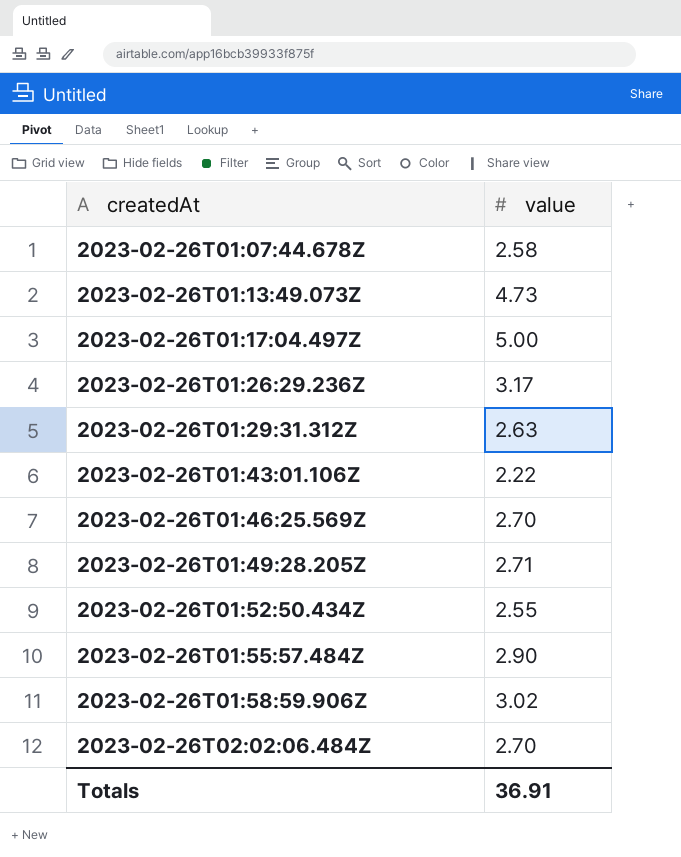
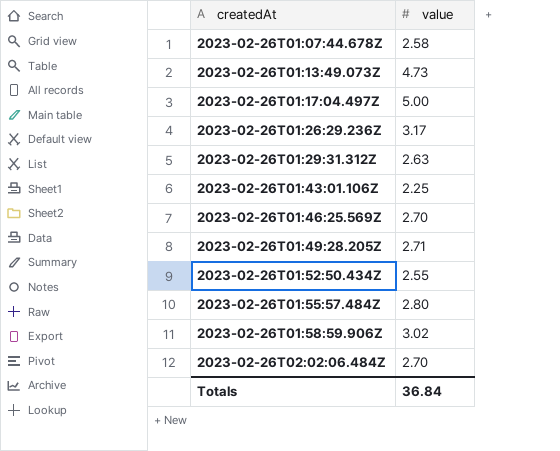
2023-02-26T01:43:01.106Z | value: 2.22 -> 2.25
2023-02-26T01:55:57.484Z | value: 2.90 -> 2.80
Totals | value: 36.91 -> 36.84

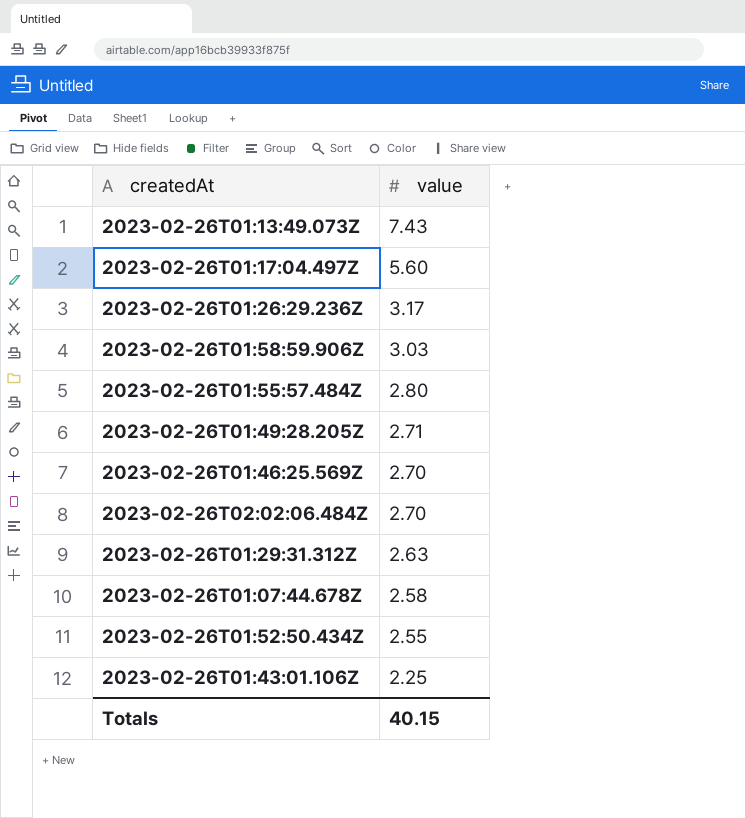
row order: createdAt ascending -> value descending
2023-02-26T01:13:49.073Z | value: 4.73 -> 7.43
2023-02-26T01:17:04.497Z | value: 5.00 -> 5.60
2023-02-26T01:58:59.906Z | value: 3.02 -> 3.03
Totals | value: 36.84 -> 40.15

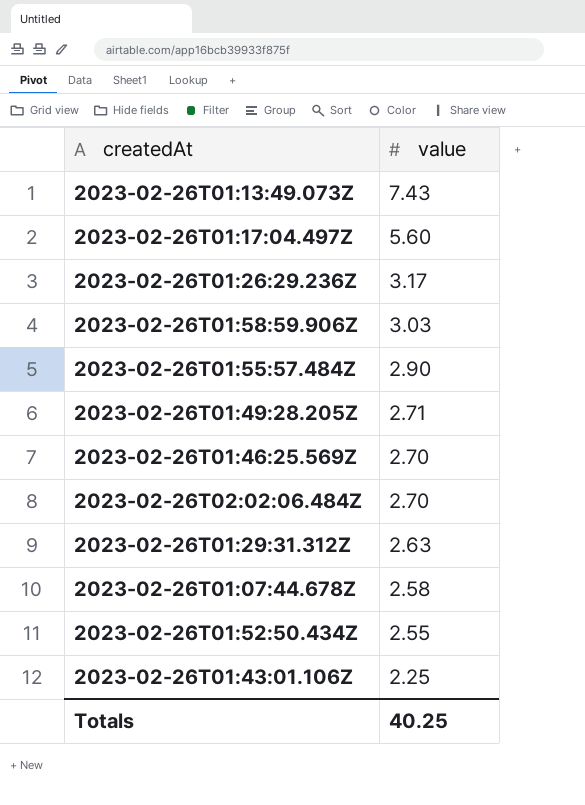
2023-02-26T01:55:57.484Z | value: 2.80 -> 2.90
Totals | value: 40.15 -> 40.25

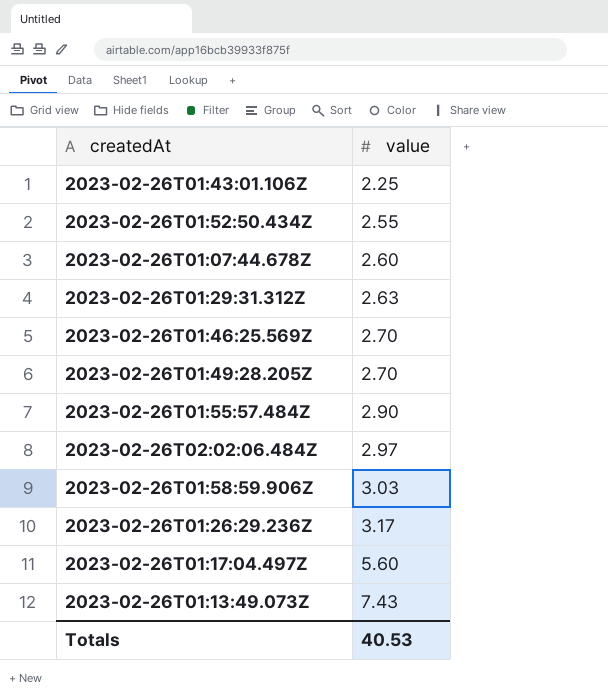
row order: value descending -> value ascending
2023-02-26T01:07:44.678Z | value: 2.58 -> 2.60
2023-02-26T01:49:28.205Z | value: 2.71 -> 2.70
2023-02-26T02:02:06.484Z | value: 2.70 -> 2.97
Totals | value: 40.25 -> 40.53

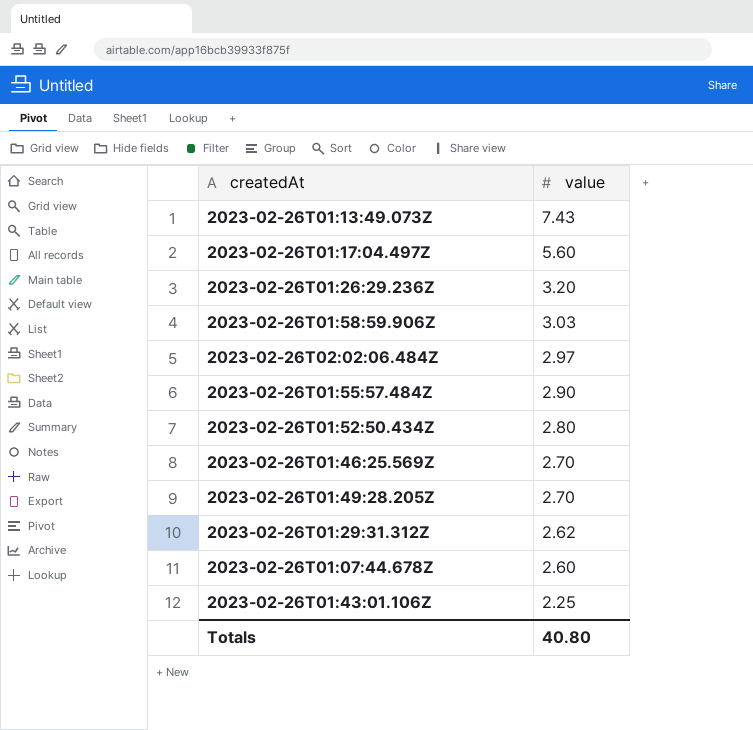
row order: value ascending -> value descending
2023-02-26T01:26:29.236Z | value: 3.17 -> 3.20
2023-02-26T01:52:50.434Z | value: 2.55 -> 2.80
2023-02-26T01:29:31.312Z | value: 2.63 -> 2.62
Totals | value: 40.53 -> 40.80

